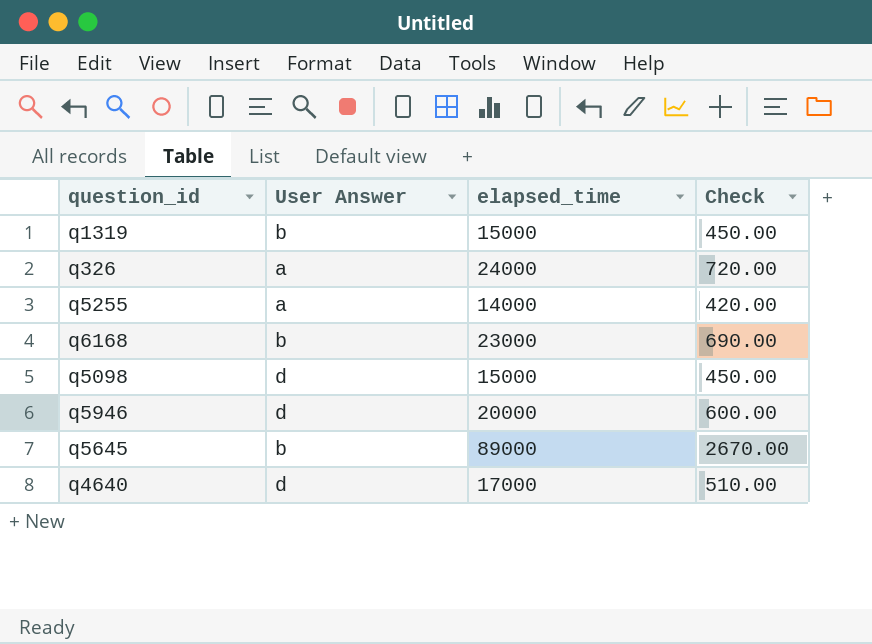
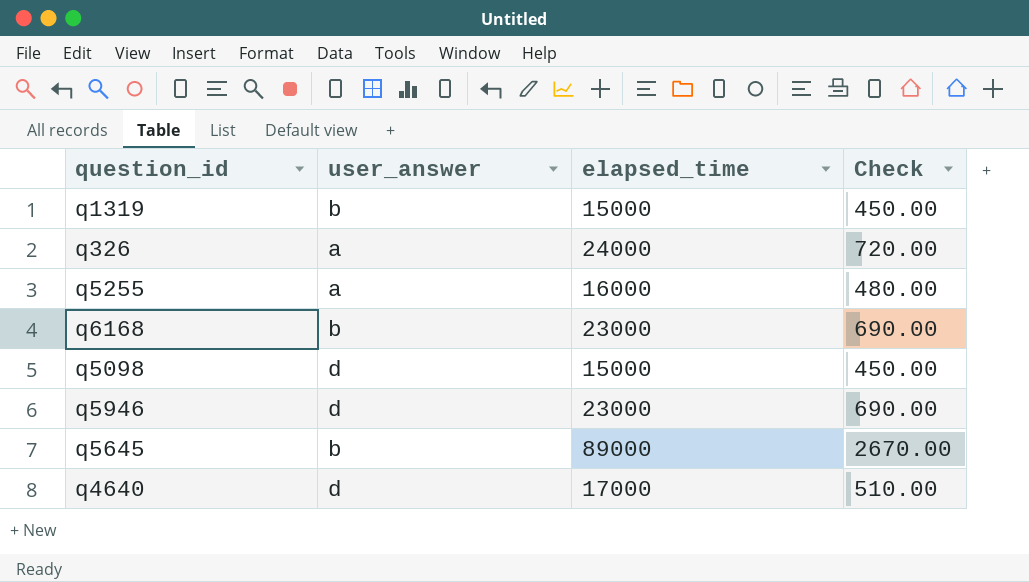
column name: User Answer -> user_answer
q5255 | elapsed_time: 14000 -> 16000
q5255 | Check: 420.00 -> 480.00
q5946 | elapsed_time: 20000 -> 23000
q5946 | Check: 600.00 -> 690.00

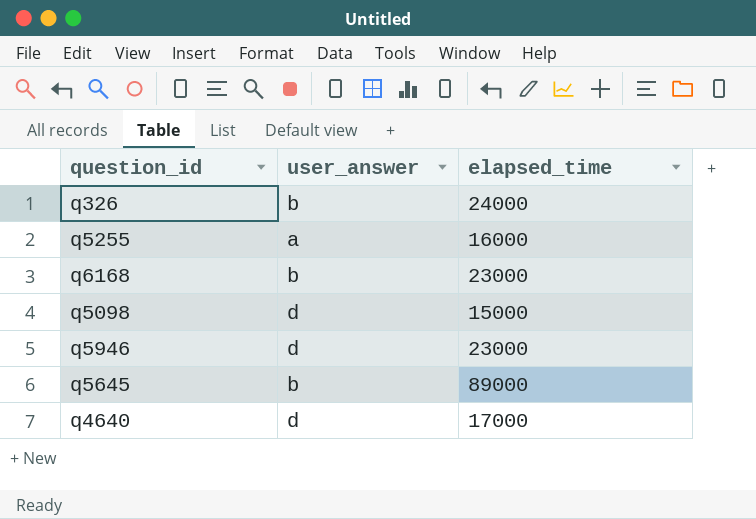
column Check | formula: [elapsed_time] * 0.03 -> none
row q1319: b | 15000 | 450.00 -> none
q326 | user_answer: a -> b

